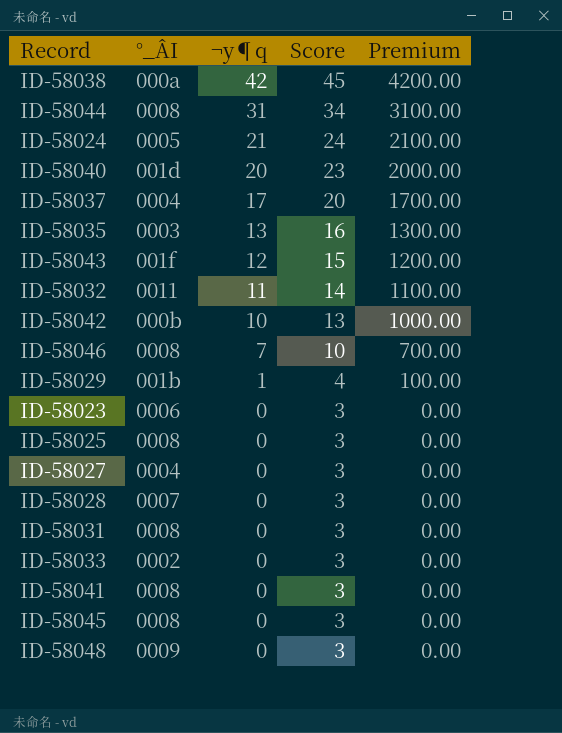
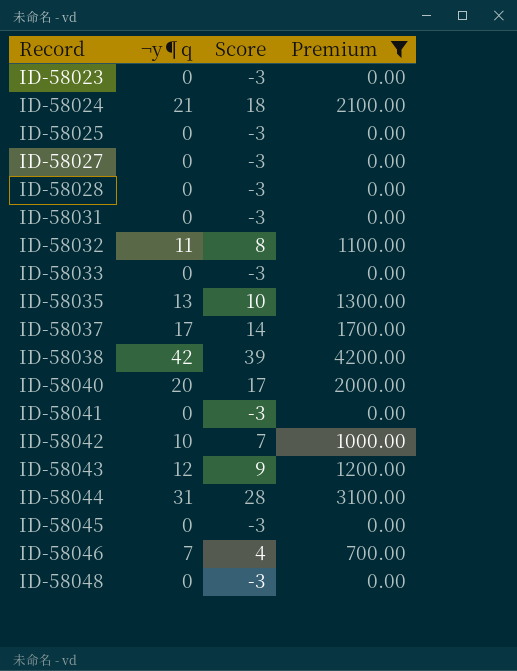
filter: none -> Premium != 100.00
row order: ¬y¶q descending -> Record ascending
column °_ÂI | position: 2 -> none
column Score | formula: [¬y¶q] + 3 -> [¬y¶q] - 3

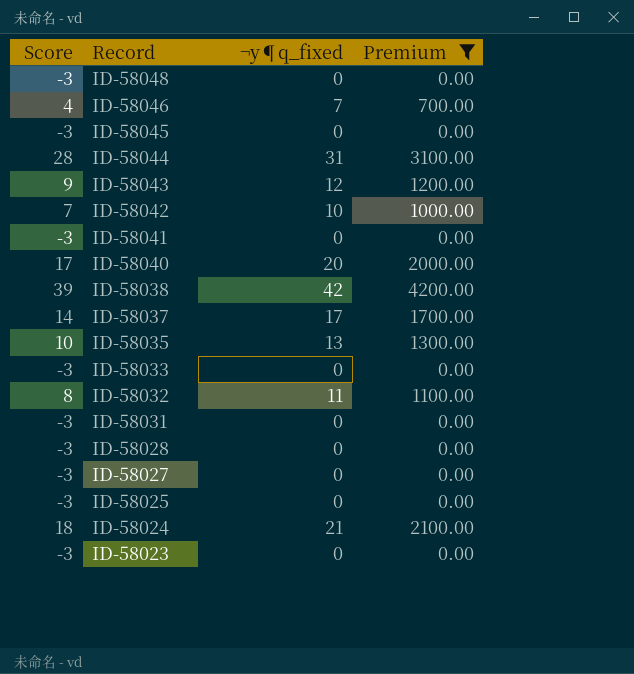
row order: Record ascending -> Record descending
column Score | position: 3 -> 1
column name: ¬y¶q -> ¬y¶q_fixed

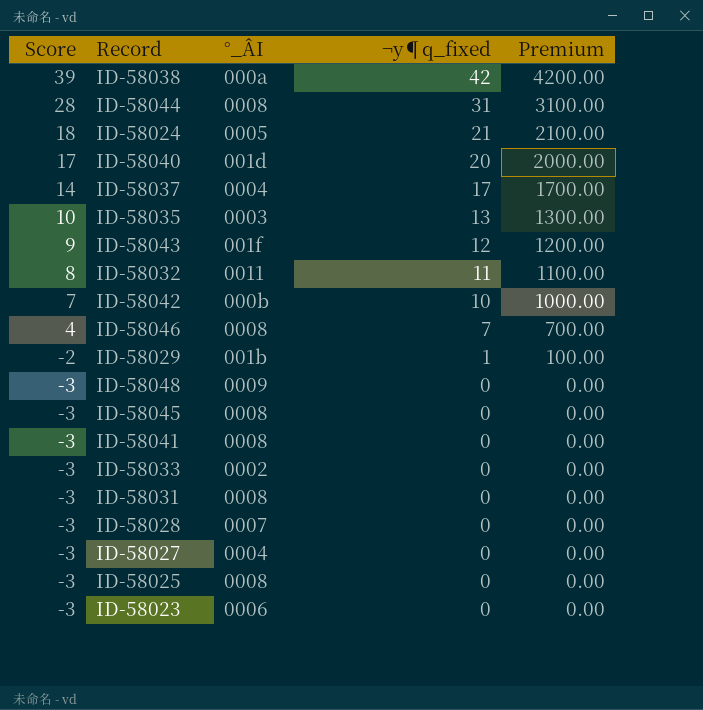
filter: Premium != 100.00 -> none
row order: Record descending -> Score descending
column °_ÂI | position: none -> 3

